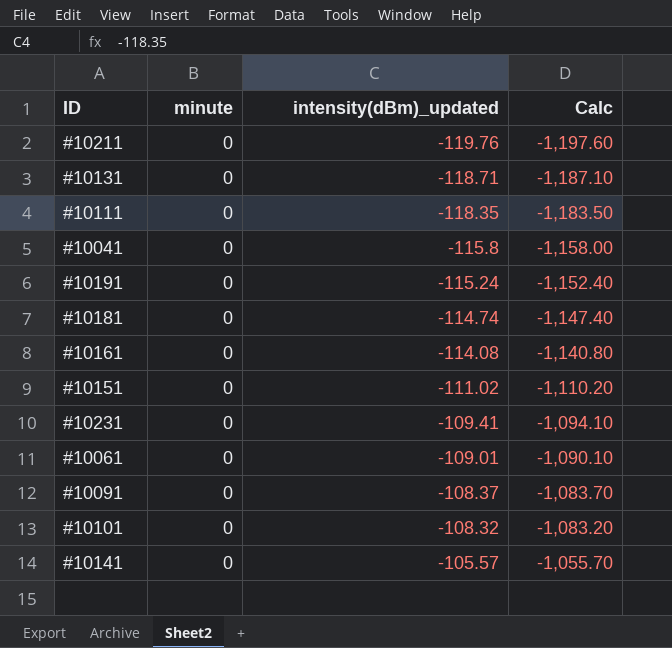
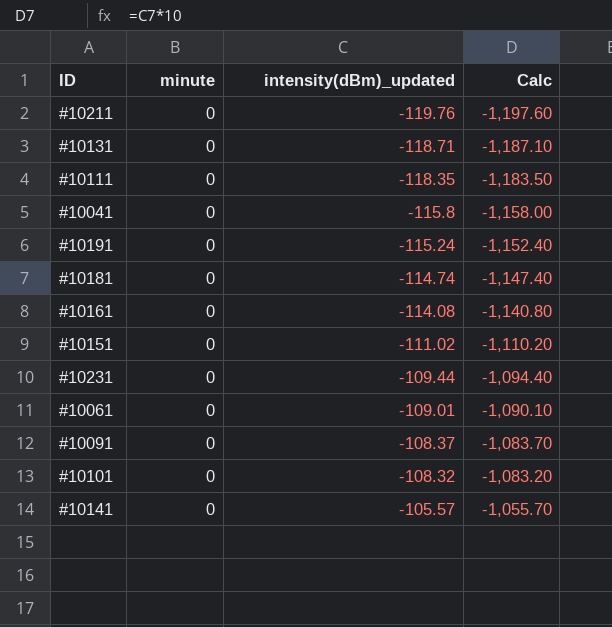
#10231 | intensity(dBm)_updated: -109.41 -> -109.44
#10231 | Calc: -1,094.10 -> -1,094.40

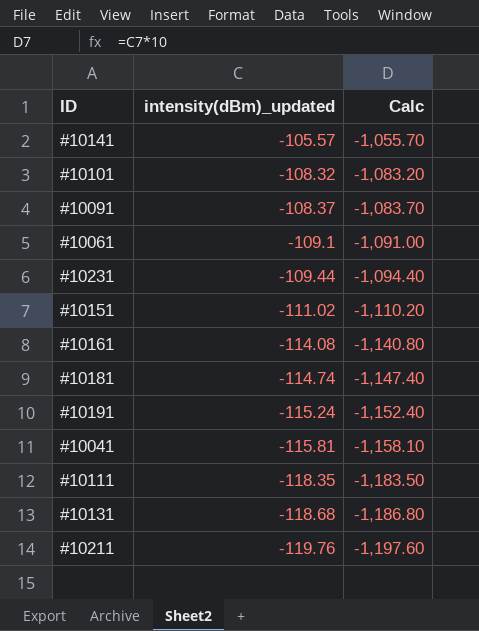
row order: intensity(dBm)_updated ascending -> intensity(dBm)_updated descending
column minute | position: 2 -> none
#10061 | intensity(dBm)_updated: -109.01 -> -109.1
#10061 | Calc: -1,090.10 -> -1,091.00
#10041 | intensity(dBm)_updated: -115.8 -> -115.81
#10041 | Calc: -1,158.00 -> -1,158.10
#10131 | intensity(dBm)_updated: -118.71 -> -118.68
#10131 | Calc: -1,187.10 -> -1,186.80

